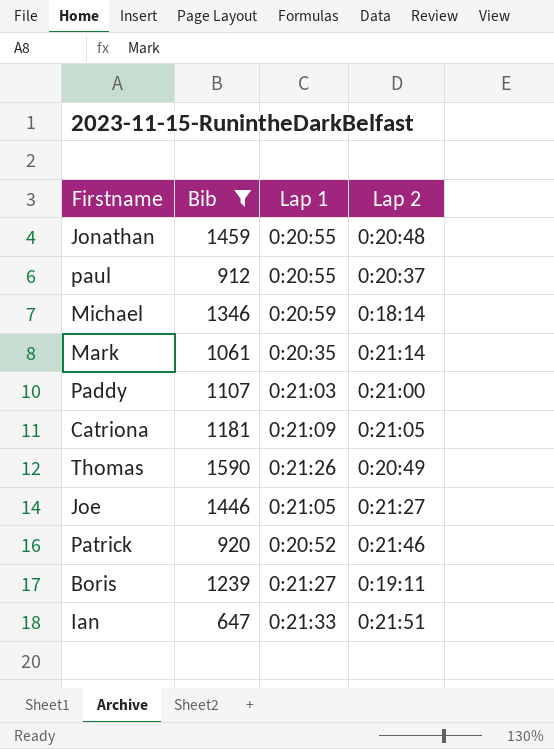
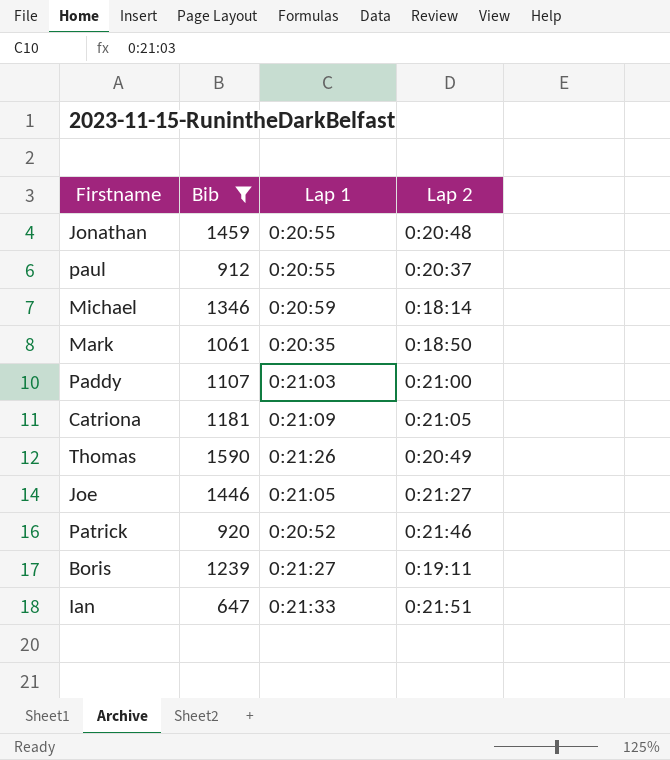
Mark | Lap 2: 0:21:14 -> 0:18:50

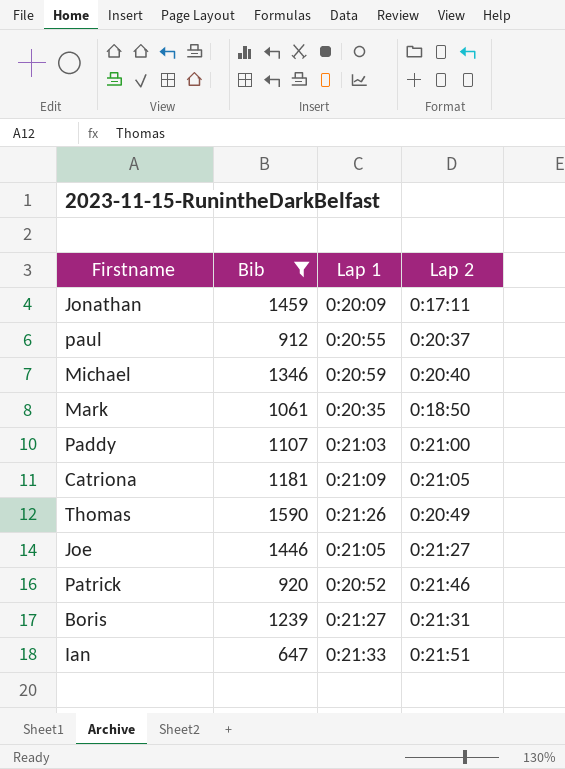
Jonathan | Lap 1: 0:20:55 -> 0:20:09
Jonathan | Lap 2: 0:20:48 -> 0:17:11
Michael | Lap 2: 0:18:14 -> 0:20:40
Boris | Lap 2: 0:19:11 -> 0:21:31

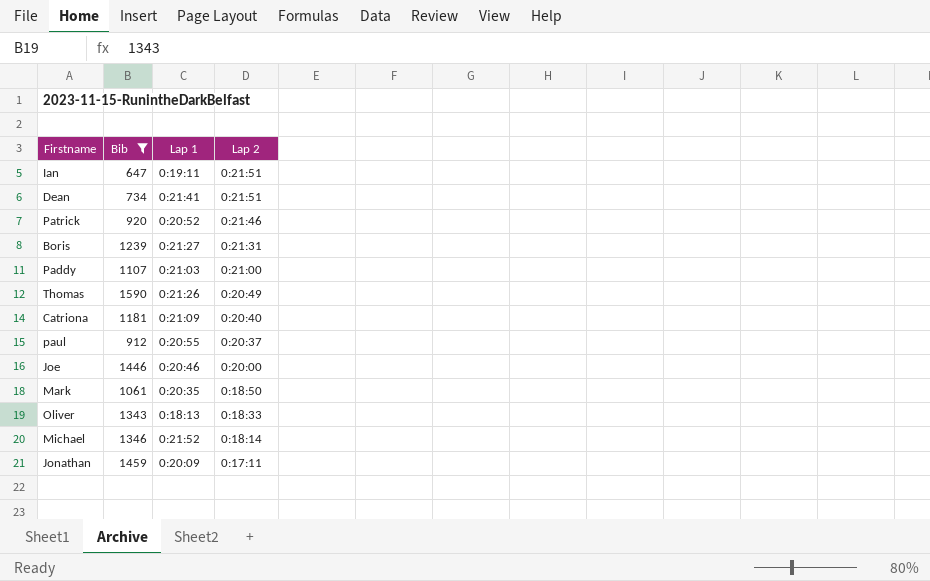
row order: none -> Lap 2 descending
Ian | Lap 1: 0:21:33 -> 0:19:11
row Dean: none -> 734 | 0:21:41 | 0:21:51
Catriona | Lap 2: 0:21:05 -> 0:20:40
Joe | Lap 1: 0:21:05 -> 0:20:46
Joe | Lap 2: 0:21:27 -> 0:20:00
row Oliver: none -> 1343 | 0:18:13 | 0:18:33
Michael | Lap 1: 0:20:59 -> 0:21:52
Michael | Lap 2: 0:20:40 -> 0:18:14

